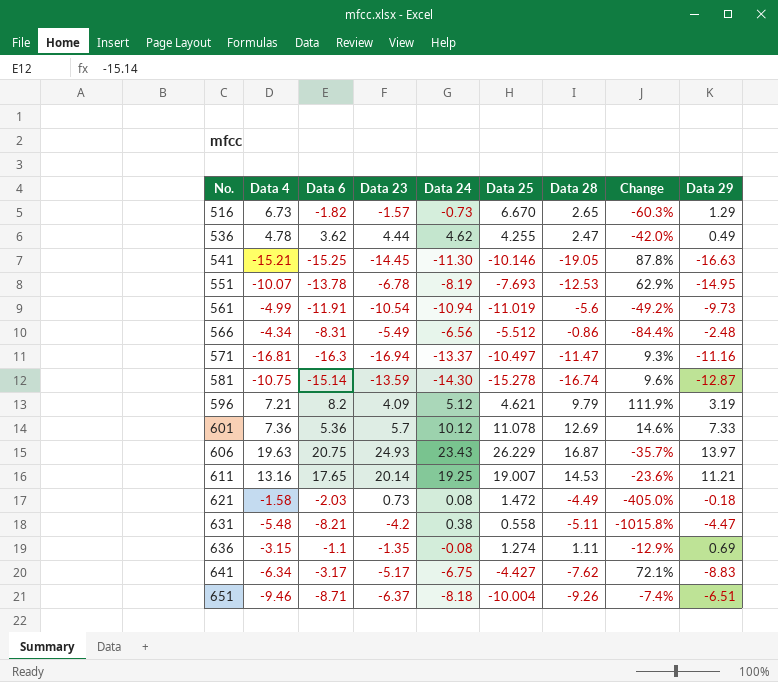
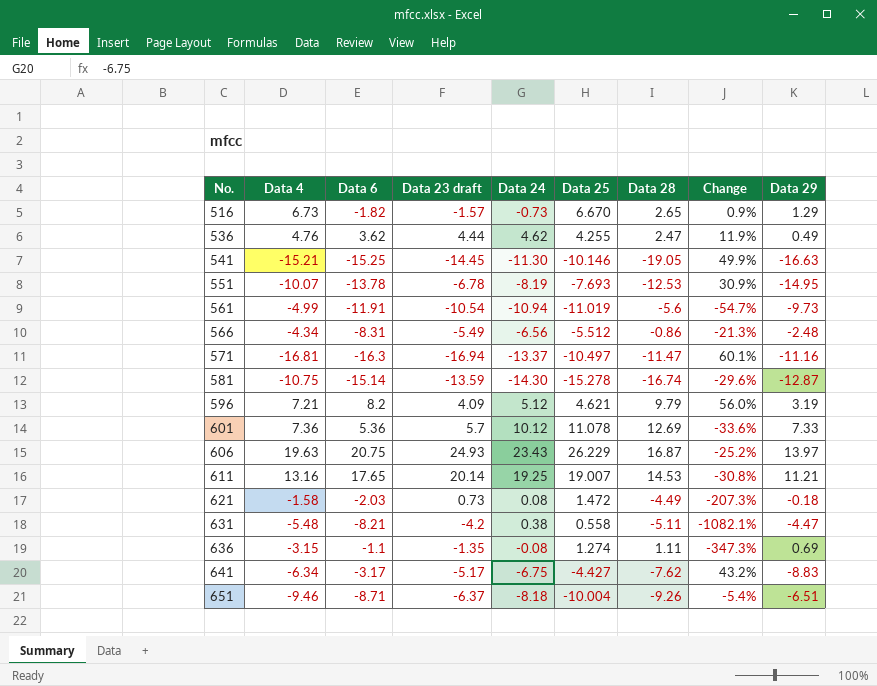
column name: Data 23 -> Data 23 draft
column Change | formula: ([Data 28] - [Data 25]) / [Data 25] -> ([Data 4] - [Data 25]) / [Data 25]
536 | Data 4: 4.78 -> 4.76

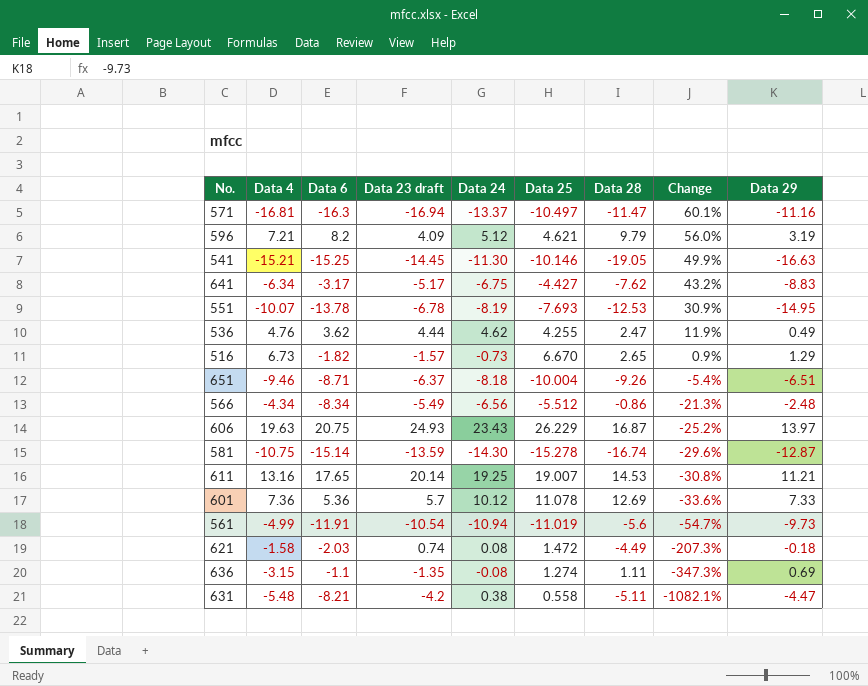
row order: No. ascending -> Change descending
566 | Data 6: -8.31 -> -8.34
621 | Data 23 draft: 0.73 -> 0.74

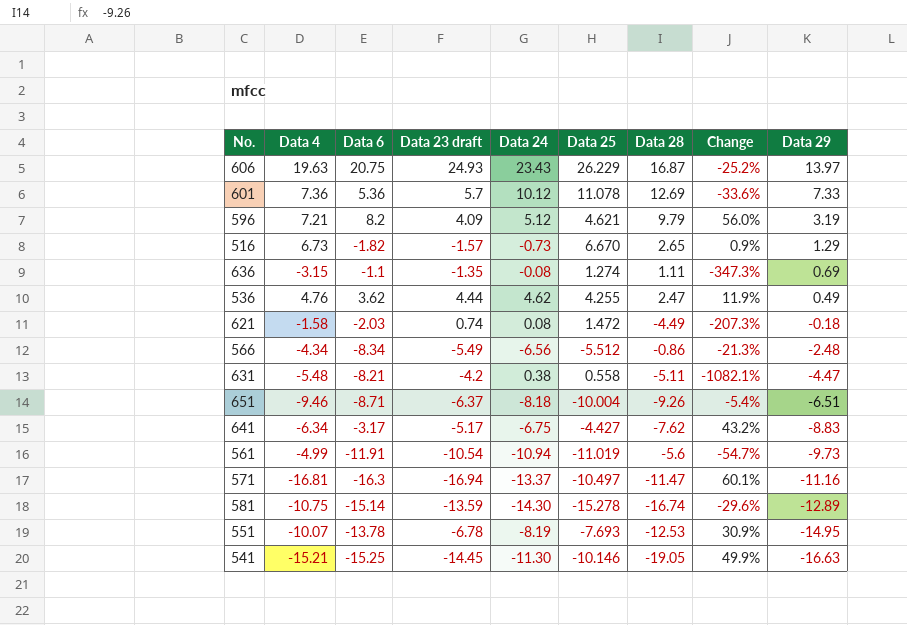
row order: Change descending -> Data 29 descending
row 611: 13.16 | 17.65 | 20.14 | 19.25 | 19.007 | 14.53 | -30.8% | 11.21 -> none
581 | Data 29: -12.87 -> -12.89

